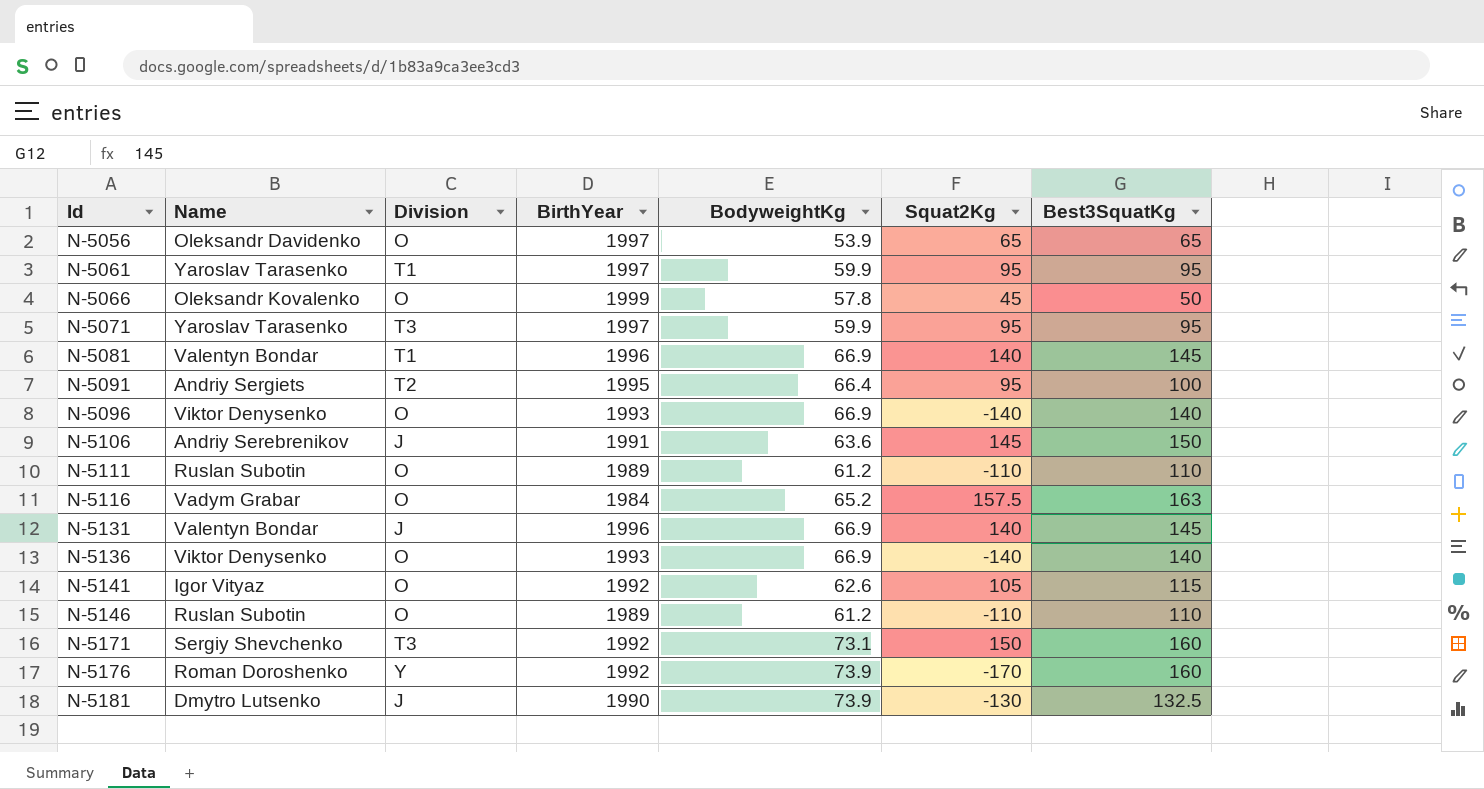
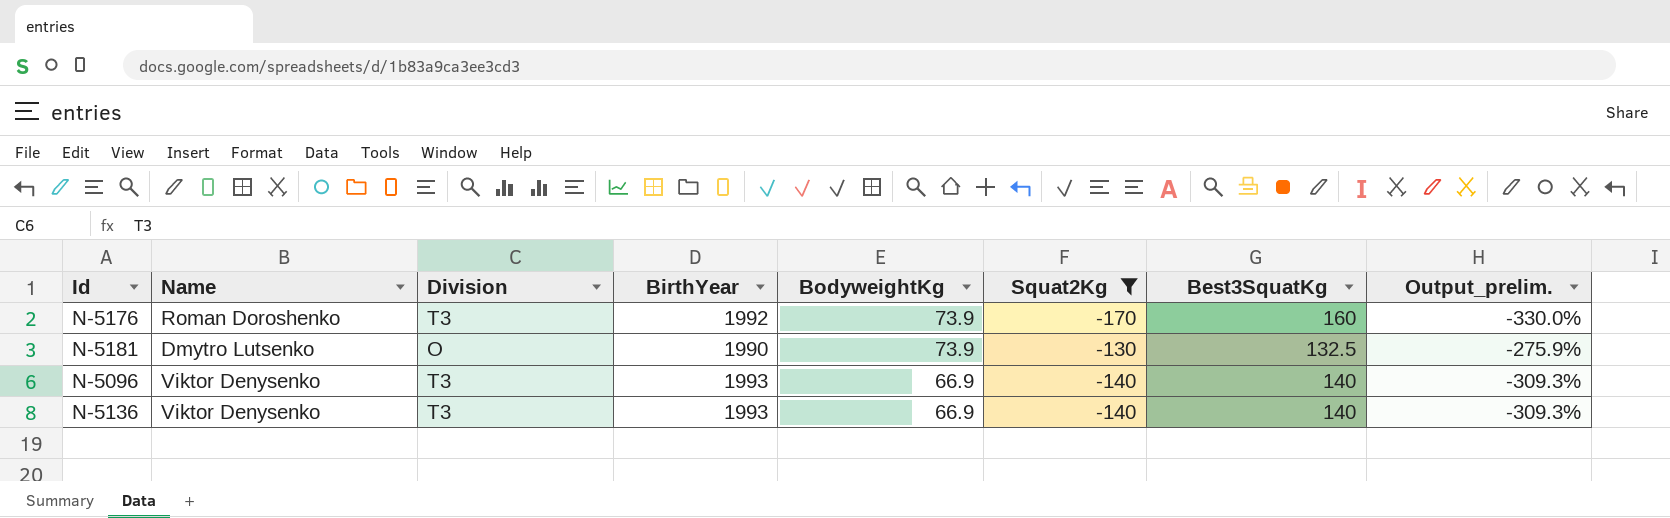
filter: none -> Squat2Kg <= -130
row order: Id ascending -> BodyweightKg descending
column Output_prelim. | formula: none -> ([Squat2Kg] - [BodyweightKg]) / [BodyweightKg]
N-5176 | Division: Y -> T3
N-5181 | Division: J -> O
N-5096 | Division: O -> T3
N-5136 | Division: O -> T3

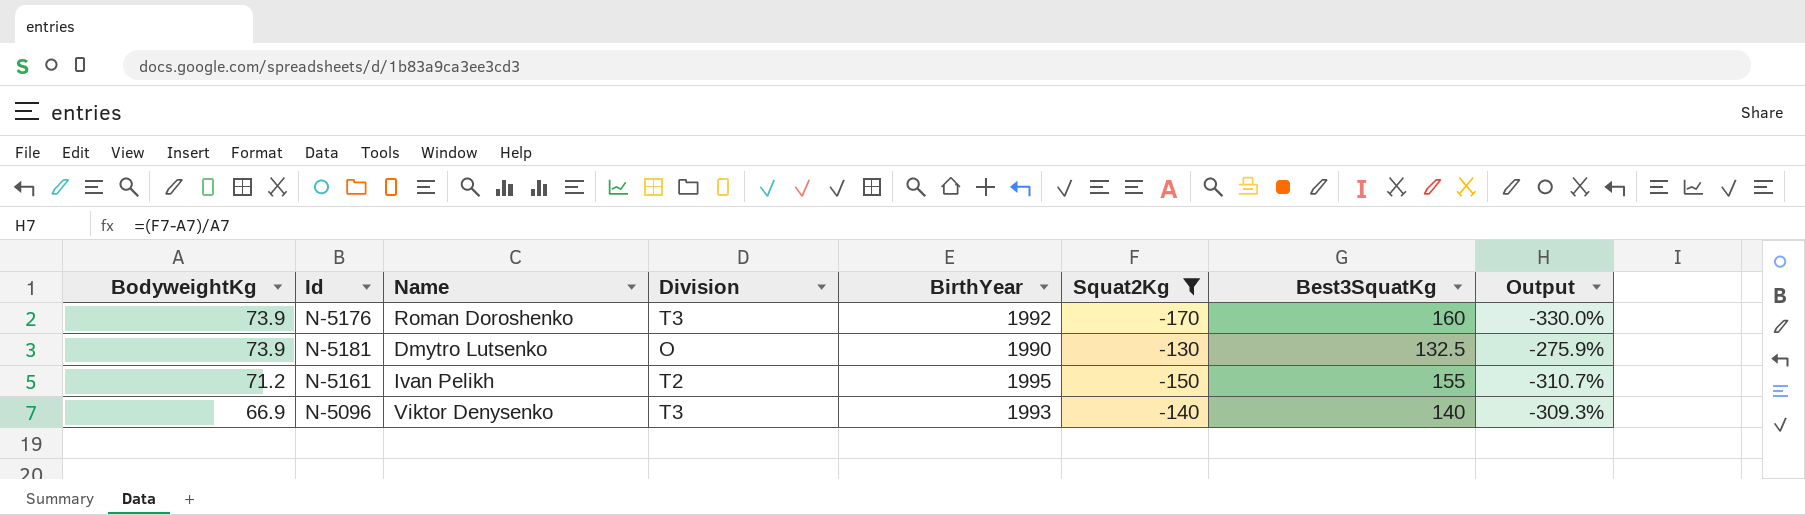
column BodyweightKg | position: 5 -> 1
column name: Output_prelim. -> Output
row N-5136: Viktor Denysenko | T3 | 1993 | 66.9 | -140 | 140 | -309.3% -> none
row N-5161: none -> 71.2 | Ivan Pelikh | T2 | 1995 | -150 | 155 | -310.7%

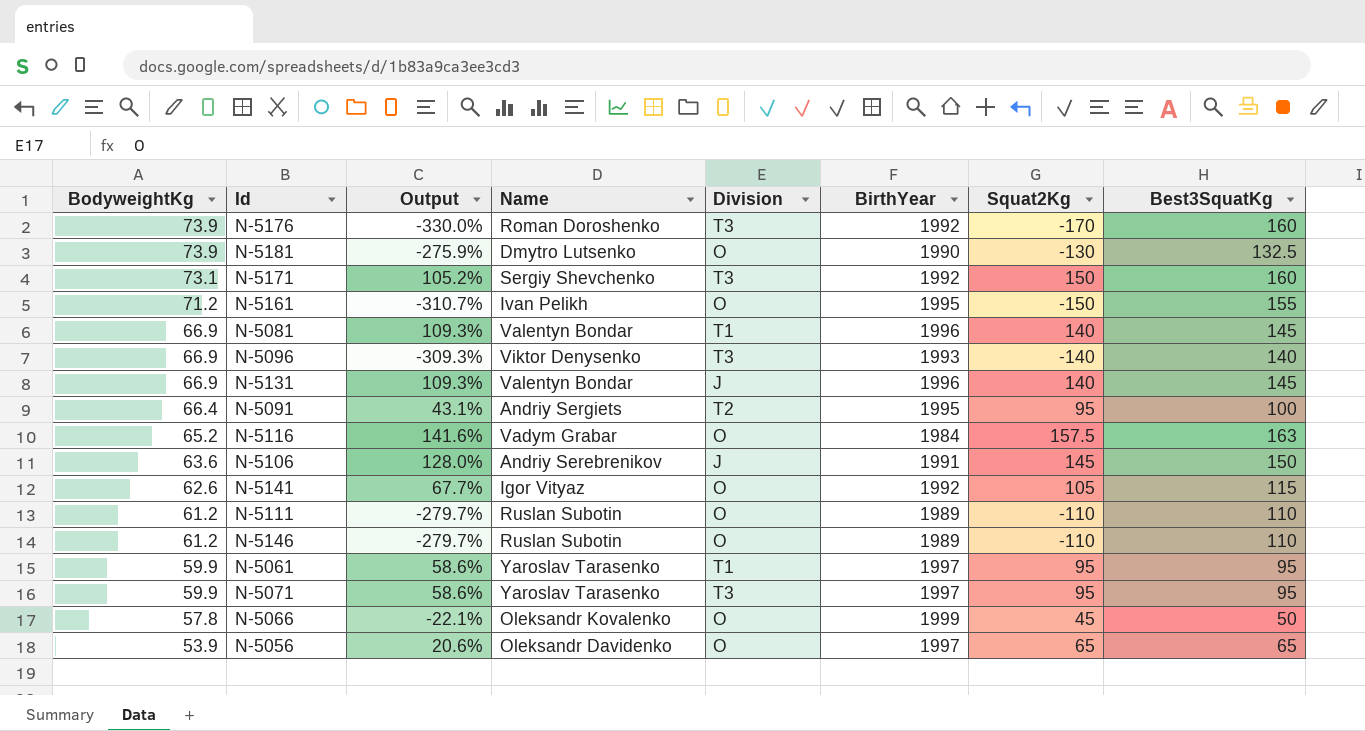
filter: Squat2Kg <= -130 -> none
column Output | position: 8 -> 3
N-5161 | Division: T2 -> O

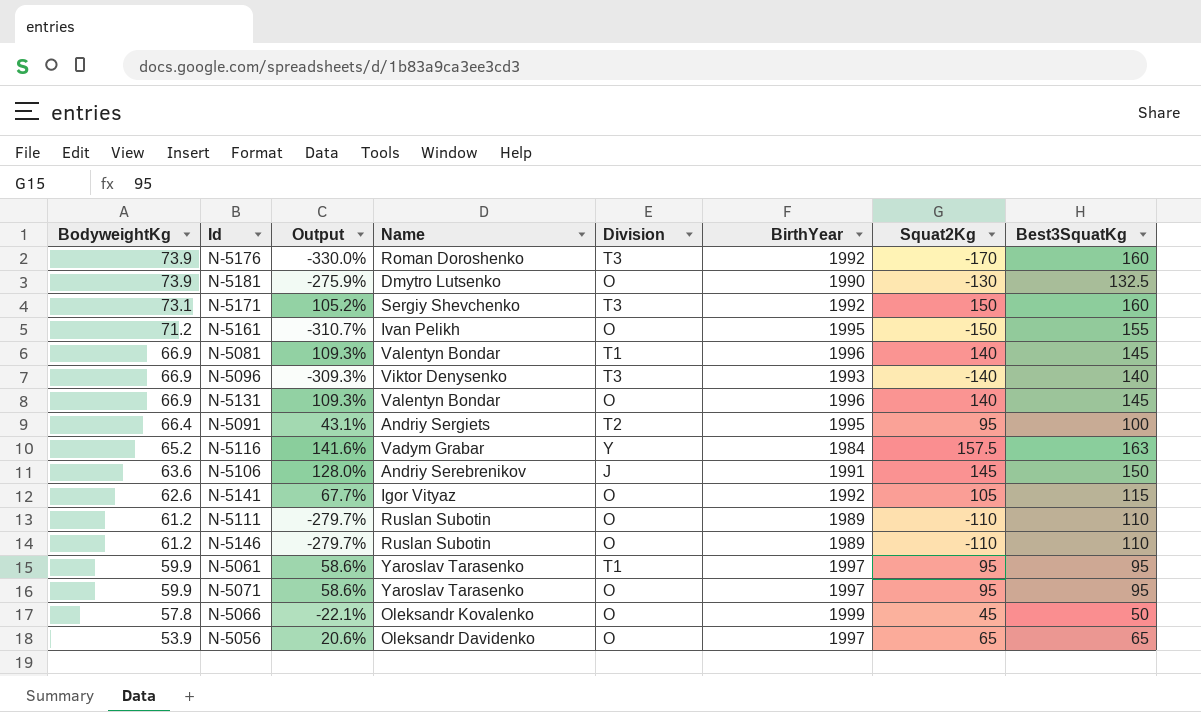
N-5131 | Division: J -> O
N-5116 | Division: O -> Y
N-5071 | Division: T3 -> O

